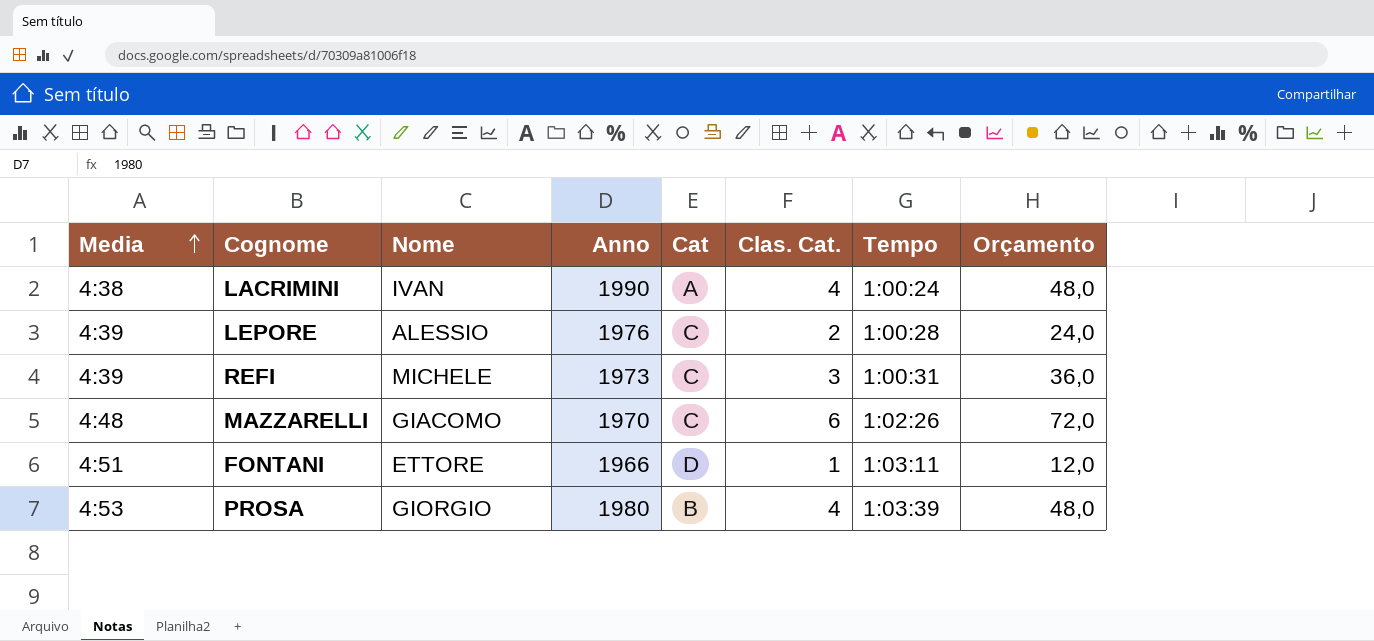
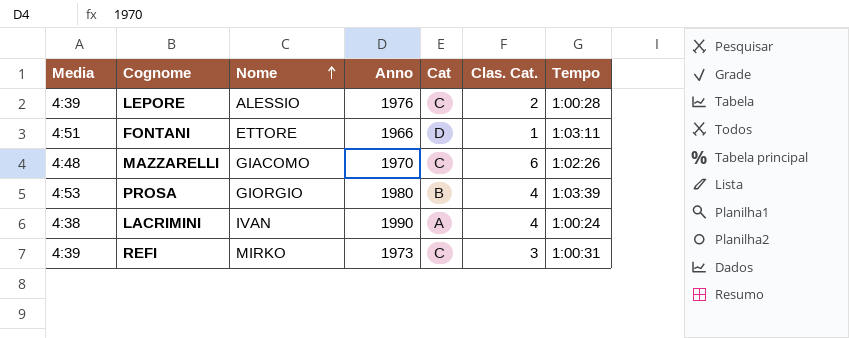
row order: Media ascending -> Nome ascending
column Orçamento | formula: [Clas. Cat.] * 12 -> none
REFI | Nome: MICHELE -> MIRKO

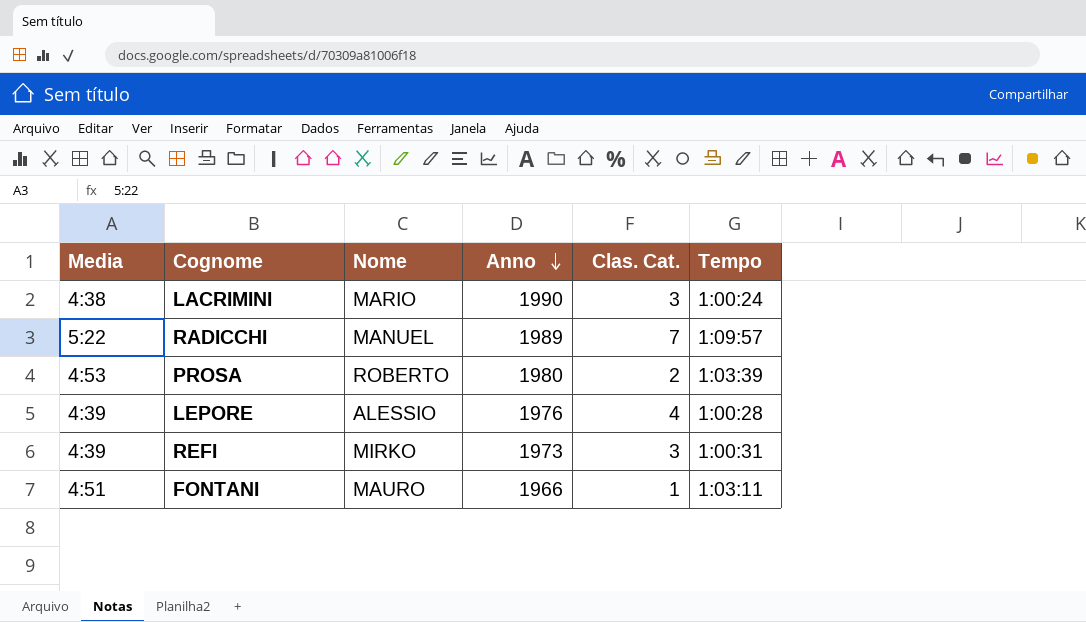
row order: Nome ascending -> Anno descending
column Cat | position: 5 -> none
row MAZZARELLI: 4:48 | GIACOMO | 1970 | C | 6 | 1:02:26 -> none
LACRIMINI | Nome: IVAN -> MARIO
LACRIMINI | Clas. Cat.: 4 -> 3
row RADICCHI: none -> 5:22 | MANUEL | 1989 | 7 | 1:09:57
PROSA | Nome: GIORGIO -> ROBERTO
PROSA | Clas. Cat.: 4 -> 2
LEPORE | Clas. Cat.: 2 -> 4
FONTANI | Nome: ETTORE -> MAURO

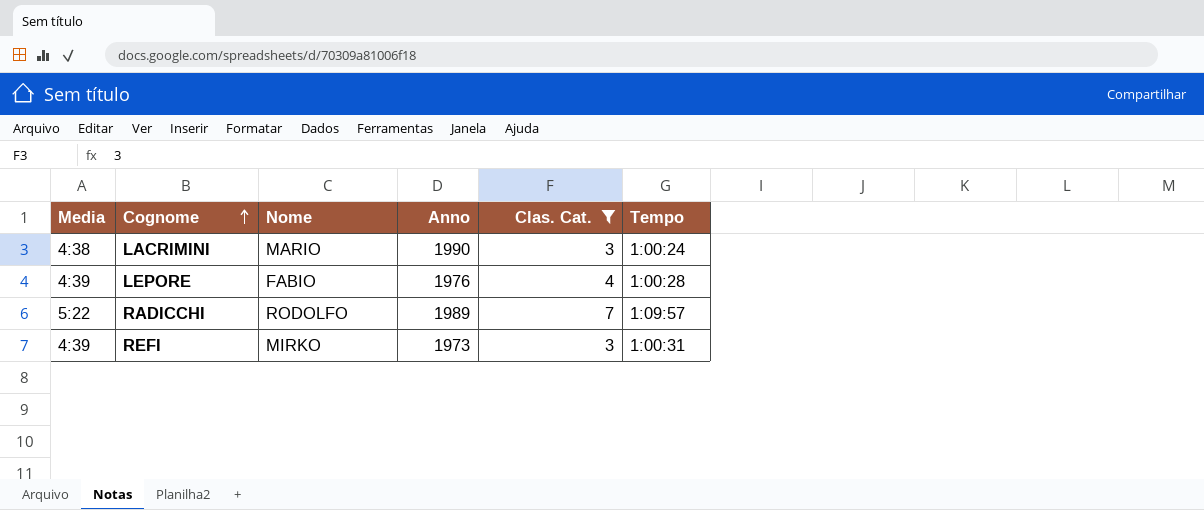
filter: none -> Clas. Cat. >= 3
row order: Anno descending -> Cognome ascending
LEPORE | Nome: ALESSIO -> FABIO
RADICCHI | Nome: MANUEL -> RODOLFO

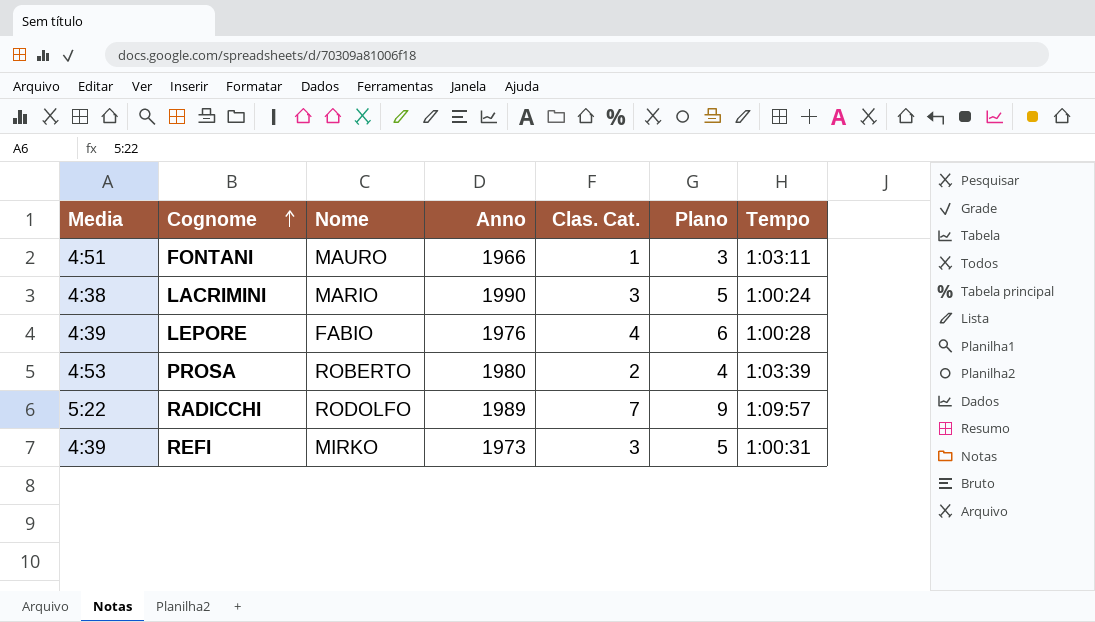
filter: Clas. Cat. >= 3 -> none
column Plano | formula: none -> [Clas. Cat.] + 2

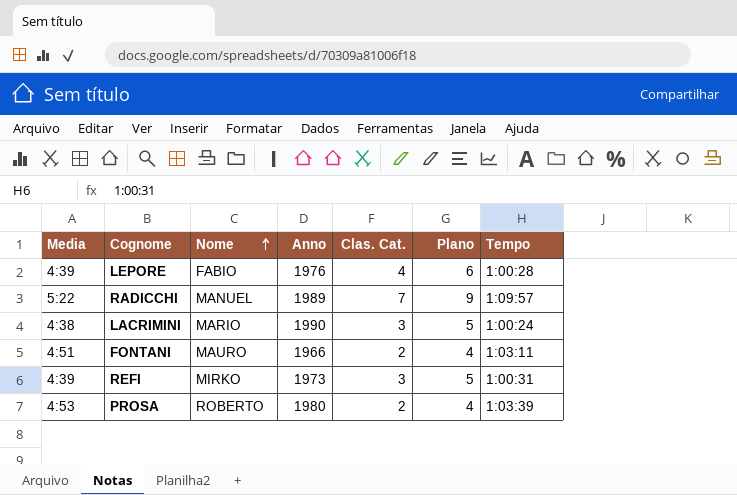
row order: Cognome ascending -> Nome ascending
RADICCHI | Nome: RODOLFO -> MANUEL
FONTANI | Clas. Cat.: 1 -> 2
FONTANI | Plano: 3 -> 4

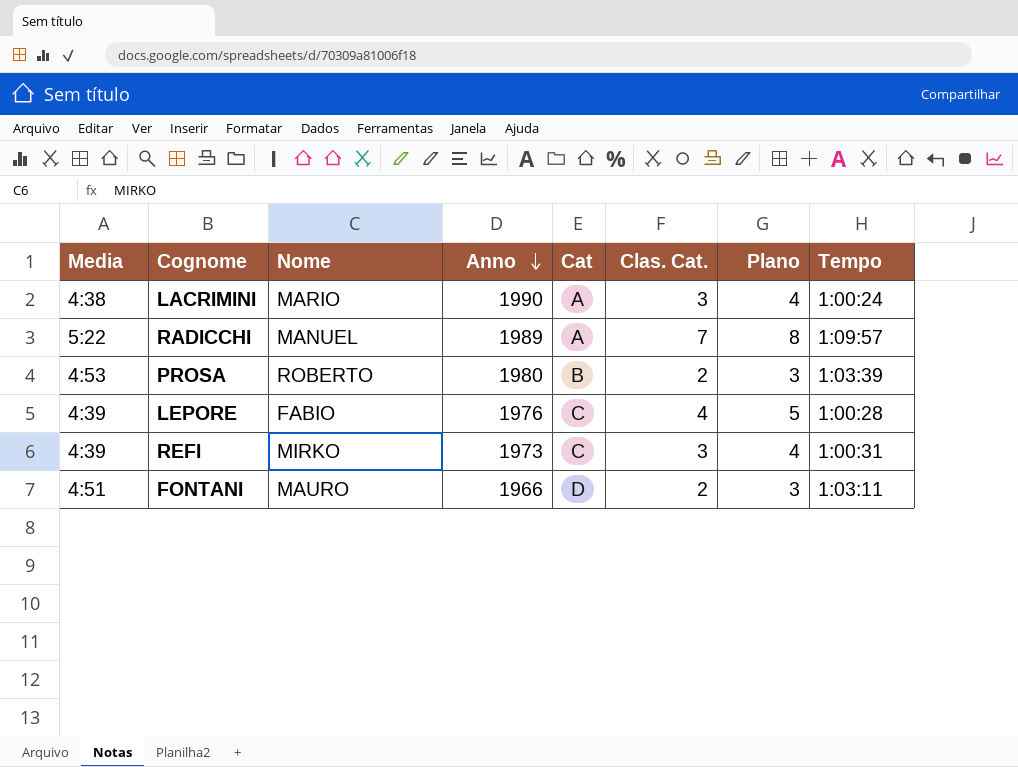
row order: Nome ascending -> Anno descending
column Cat | position: none -> 5
column Plano | formula: [Clas. Cat.] + 2 -> [Clas. Cat.] + 1

